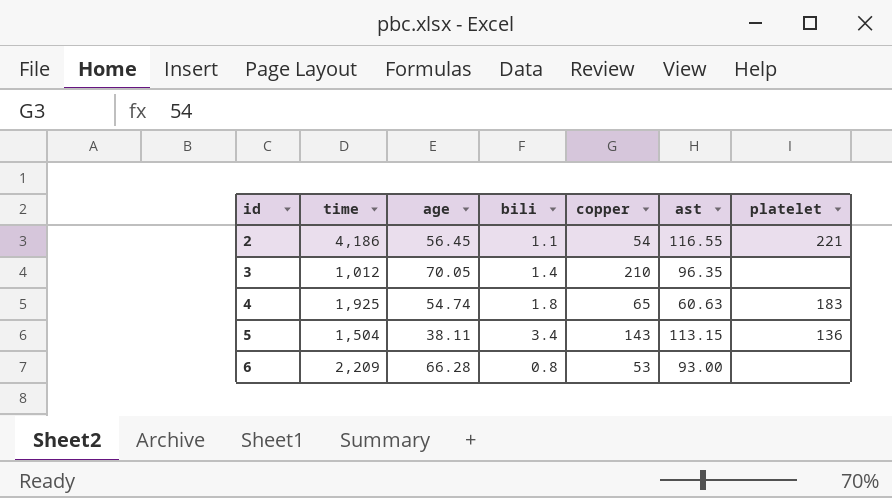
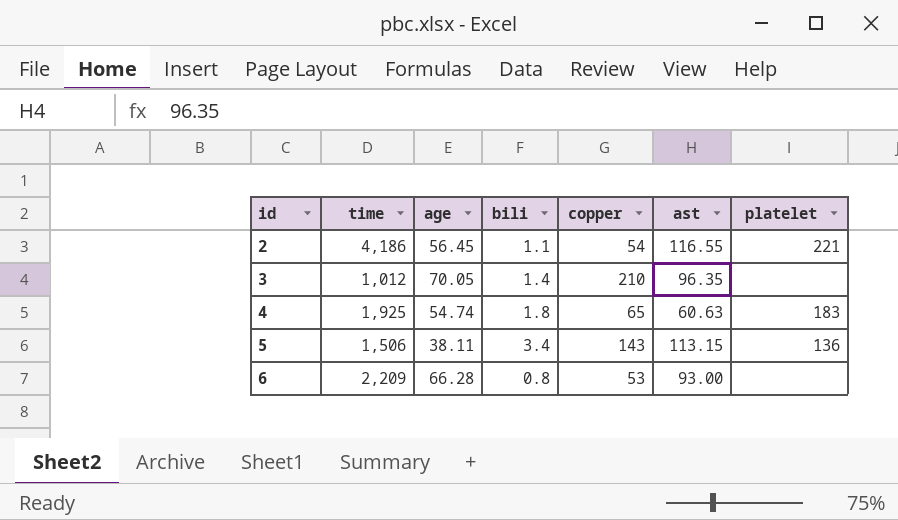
5 | time: 1,504 -> 1,506

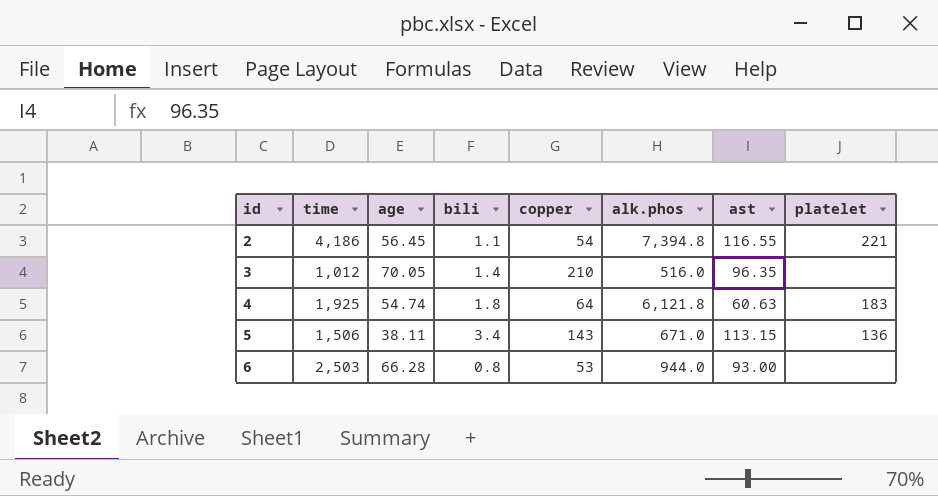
column alk.phos | position: none -> 6
4 | copper: 65 -> 64
6 | time: 2,209 -> 2,503

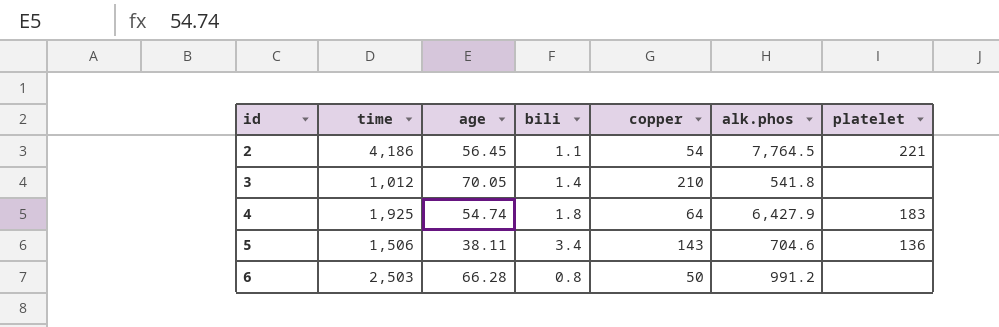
column ast | position: 7 -> none
2 | alk.phos: 7,394.8 -> 7,764.5
3 | alk.phos: 516.0 -> 541.8
4 | alk.phos: 6,121.8 -> 6,427.9
5 | alk.phos: 671.0 -> 704.6
6 | copper: 53 -> 50
6 | alk.phos: 944.0 -> 991.2

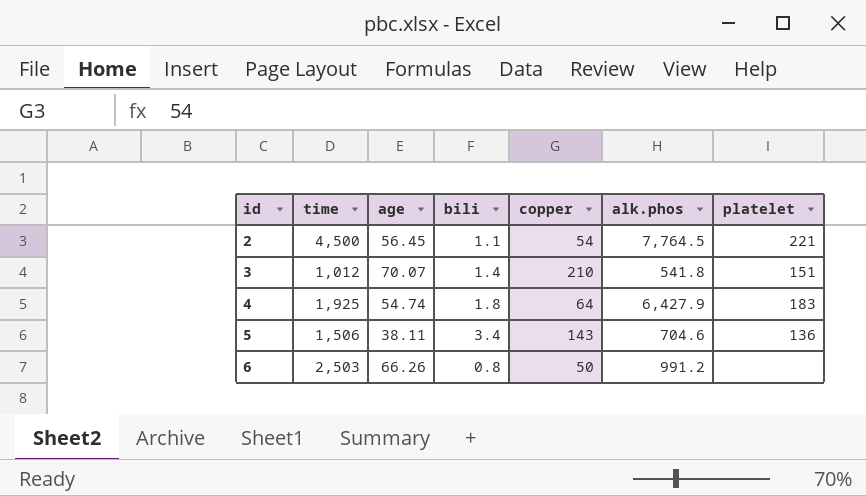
2 | time: 4,186 -> 4,500
3 | age: 70.05 -> 70.07
3 | platelet: none -> 151
6 | age: 66.28 -> 66.26

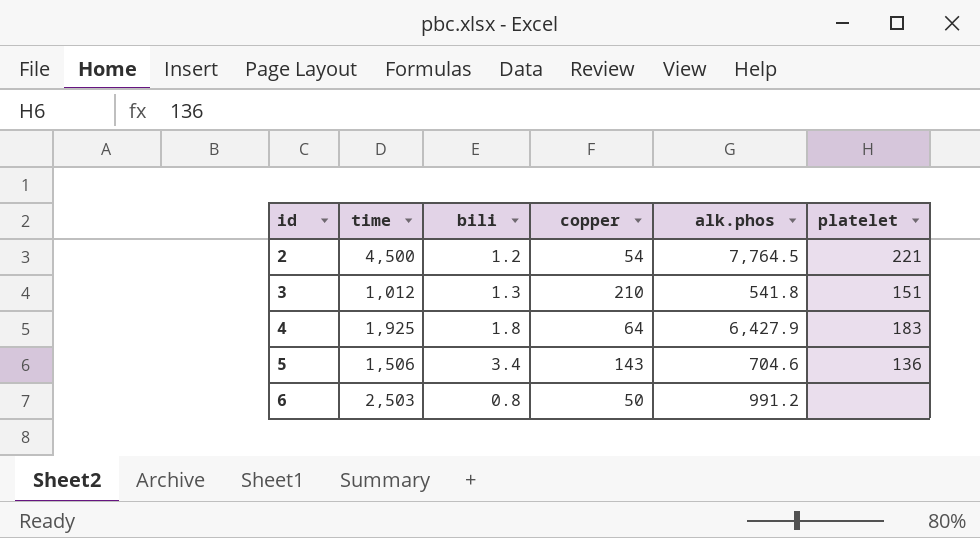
column age | position: 3 -> none
2 | bili: 1.1 -> 1.2
3 | bili: 1.4 -> 1.3

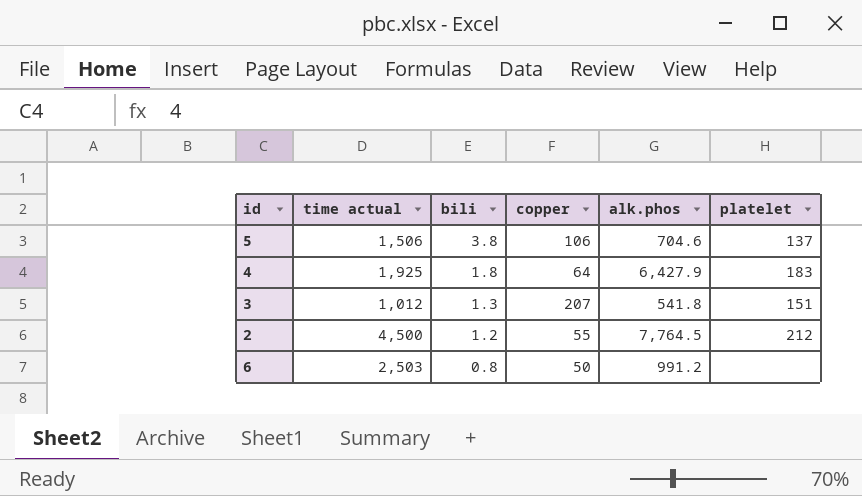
row order: id ascending -> bili descending
column name: time -> time actual
5 | bili: 3.4 -> 3.8
5 | copper: 143 -> 106
5 | platelet: 136 -> 137
3 | copper: 210 -> 207
2 | copper: 54 -> 55
2 | platelet: 221 -> 212

